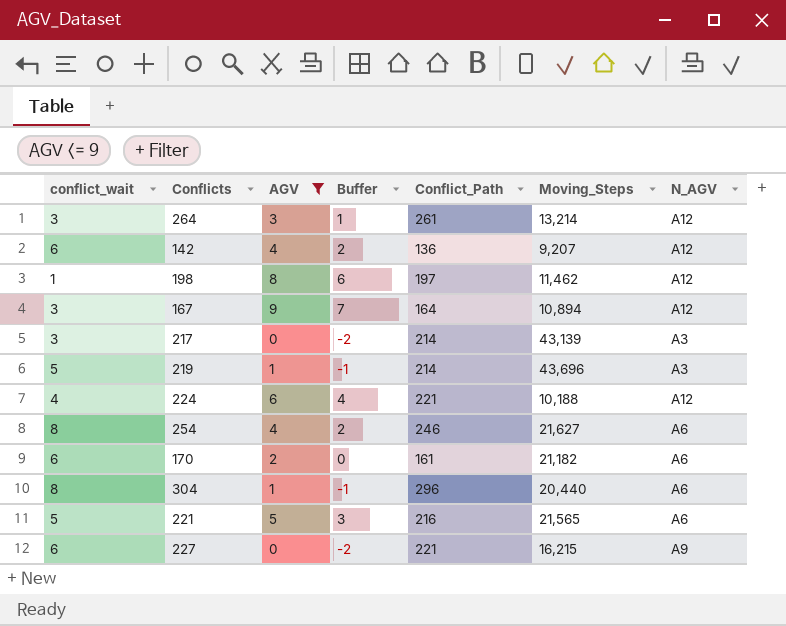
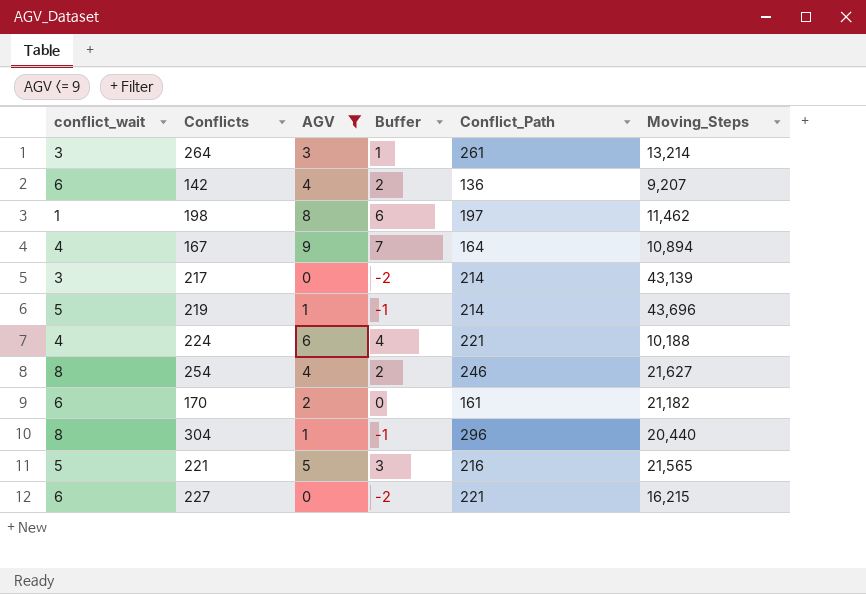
column N_AGV | position: 7 -> none
167 | conflict_wait: 3 -> 4

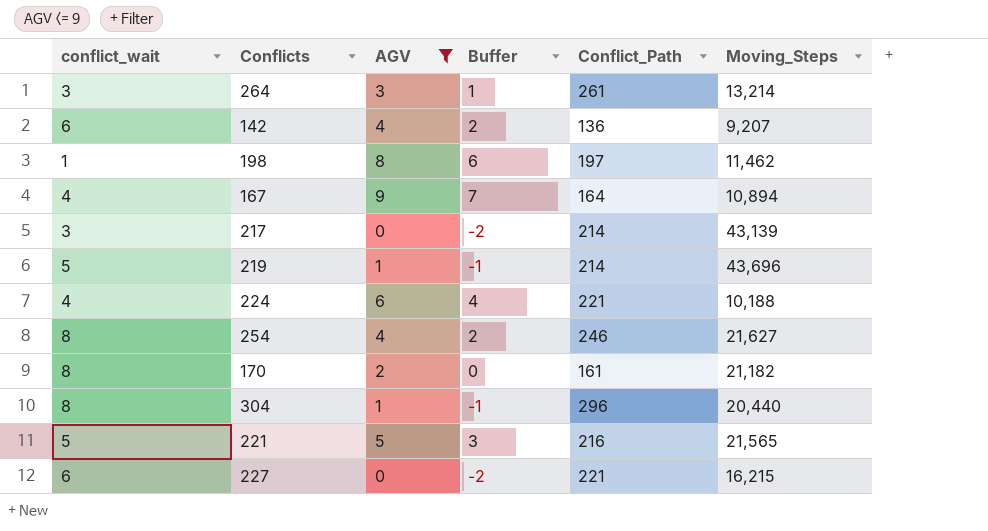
170 | conflict_wait: 6 -> 8

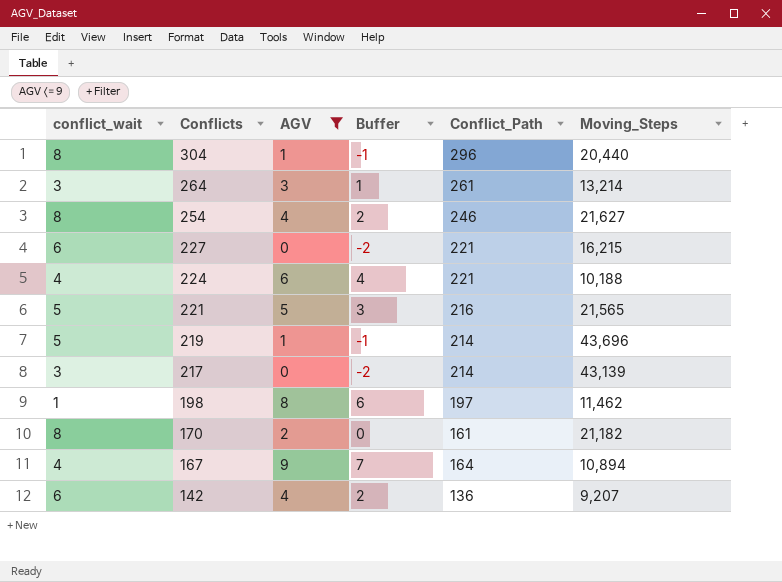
row order: none -> Conflicts descending

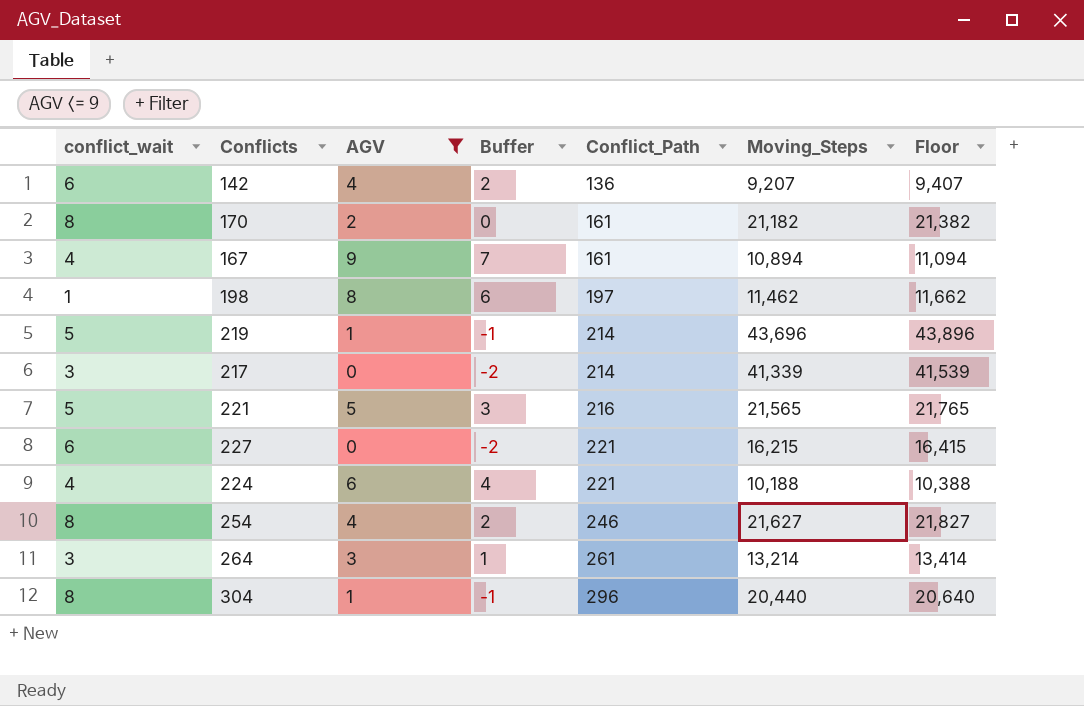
row order: Conflicts descending -> Conflict_Path ascending
column Floor | formula: none -> [Moving_Steps] + 200
167 | Conflict_Path: 164 -> 161
217 | Moving_Steps: 43,139 -> 41,339

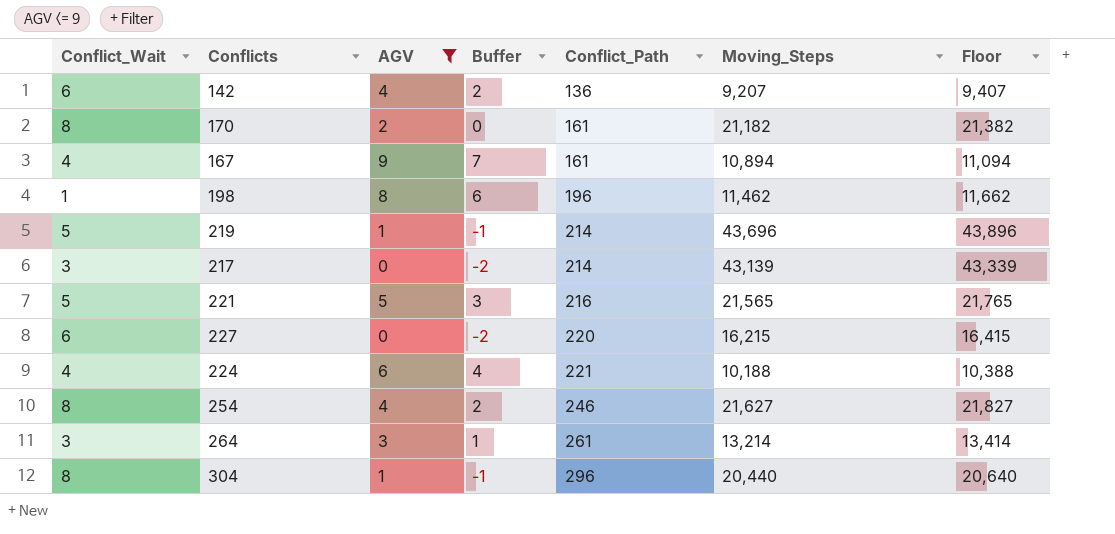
column name: conflict_wait -> Conflict_Wait
198 | Conflict_Path: 197 -> 196
217 | Moving_Steps: 41,339 -> 43,139
217 | Floor: 41,539 -> 43,339
227 | Conflict_Path: 221 -> 220

